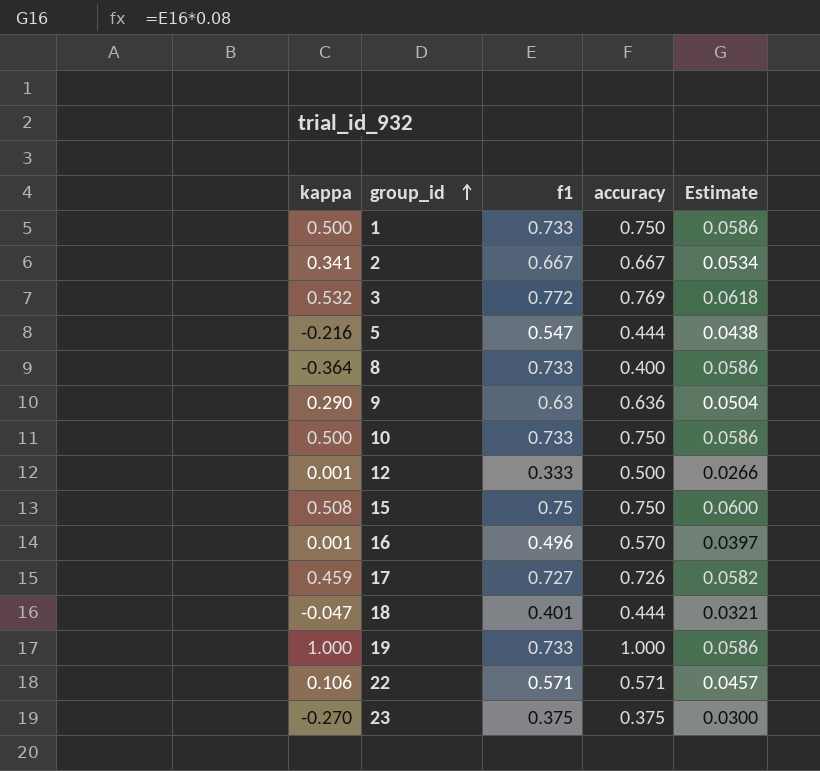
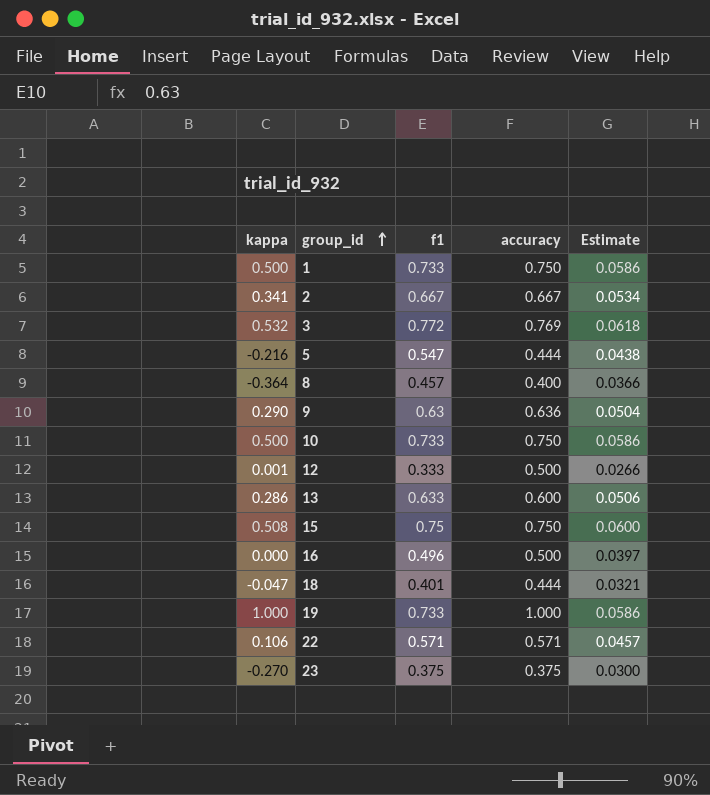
row 17: 0.459 | 0.727 | 0.726 | 0.0582 -> none
8 | f1: 0.733 -> 0.457
8 | Estimate: 0.0586 -> 0.0366
row 13: none -> 0.286 | 0.633 | 0.600 | 0.0506
16 | kappa: 0.001 -> 0.000
16 | accuracy: 0.570 -> 0.500

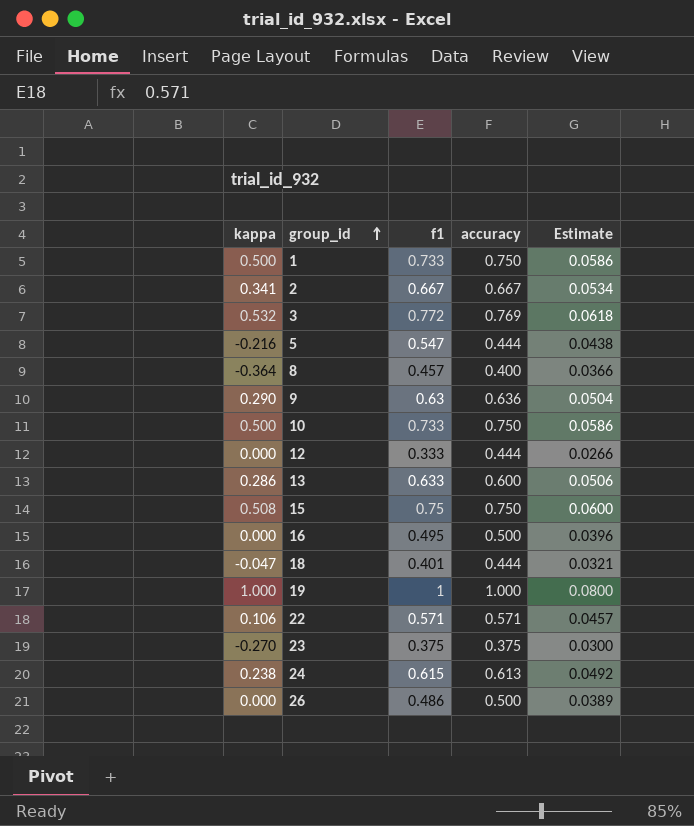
12 | kappa: 0.001 -> 0.000
12 | accuracy: 0.500 -> 0.444
16 | f1: 0.496 -> 0.495
16 | Estimate: 0.0397 -> 0.0396
19 | f1: 0.733 -> 1
19 | Estimate: 0.0586 -> 0.0800
row 24: none -> 0.238 | 0.615 | 0.613 | 0.0492
row 26: none -> 0.000 | 0.486 | 0.500 | 0.0389

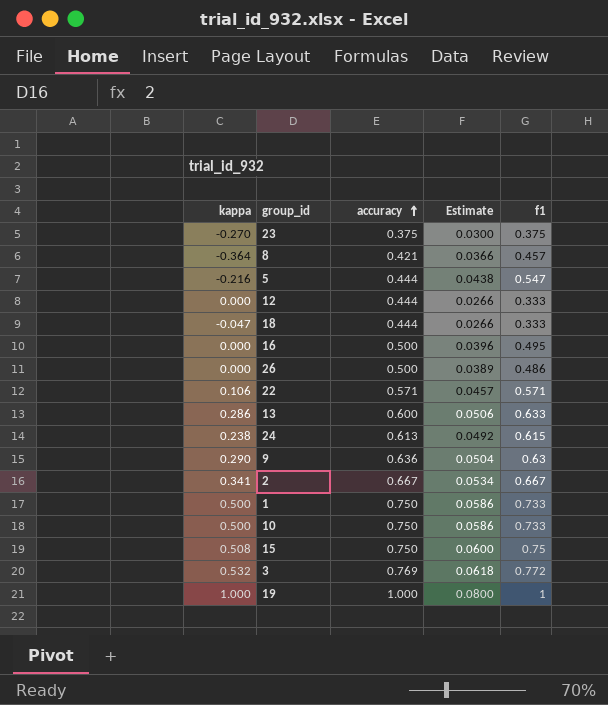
row order: group_id ascending -> accuracy ascending
column f1 | position: 3 -> 5
8 | accuracy: 0.400 -> 0.421
18 | Estimate: 0.0321 -> 0.0266
18 | f1: 0.401 -> 0.333

